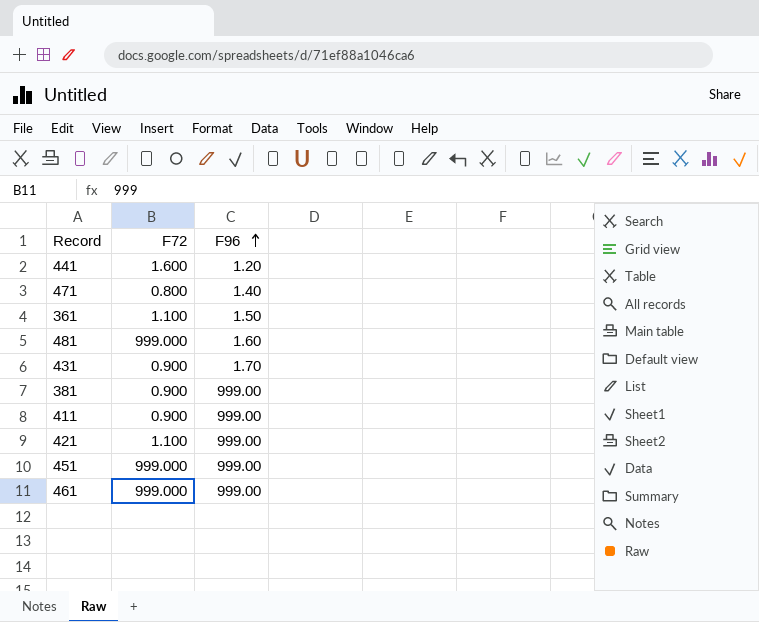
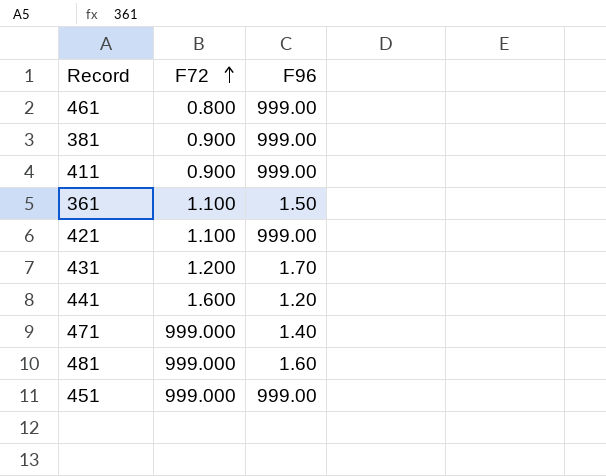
row order: F96 ascending -> F72 ascending
461 | F72: 999.000 -> 0.800
431 | F72: 0.900 -> 1.200
471 | F72: 0.800 -> 999.000

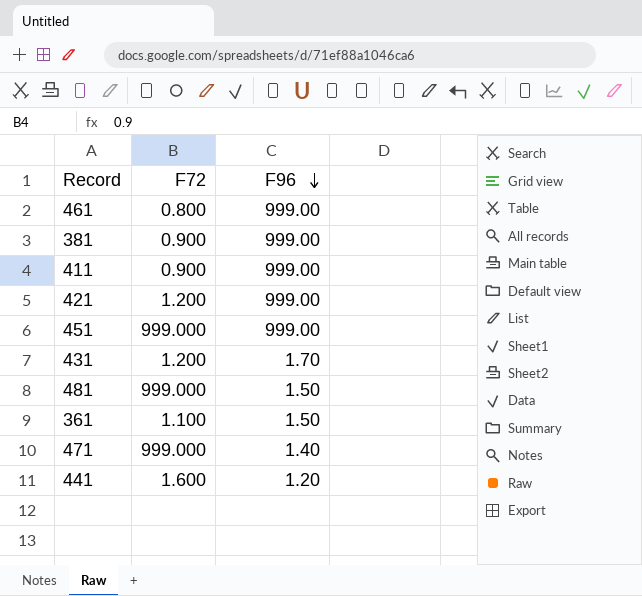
row order: F72 ascending -> F96 descending
421 | F72: 1.100 -> 1.200
481 | F96: 1.60 -> 1.50

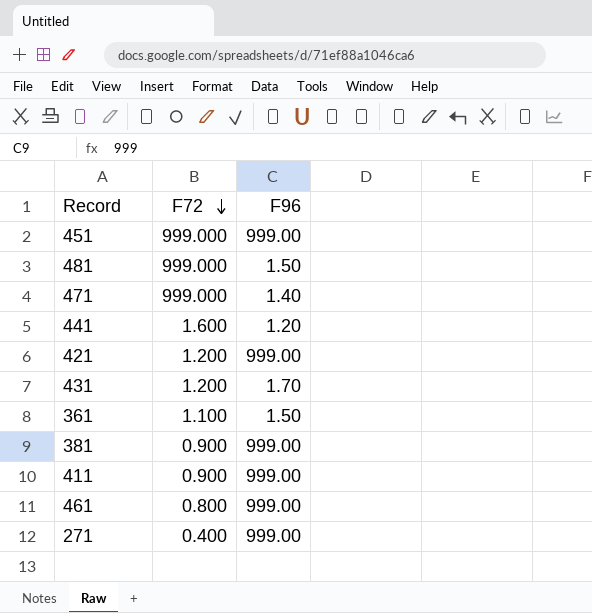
row order: F96 descending -> F72 descending
row 271: none -> 0.400 | 999.00

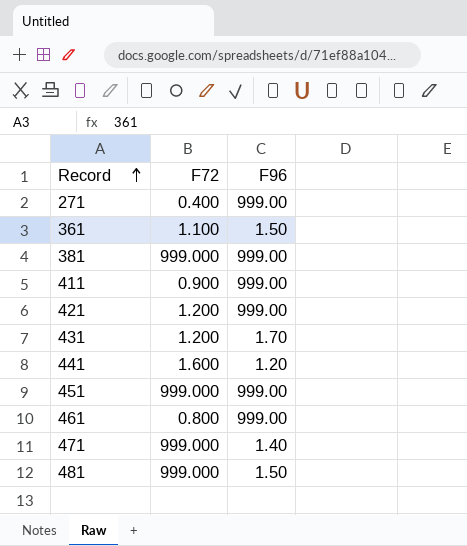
row order: F72 descending -> Record ascending
381 | F72: 0.900 -> 999.000

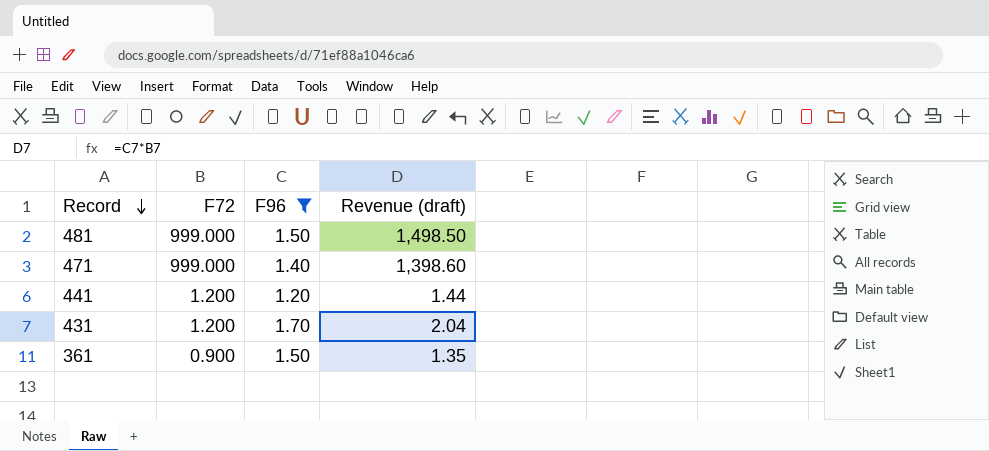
filter: none -> F96 != 999.00
row order: Record ascending -> Record descending
column Revenue (draft) | formula: none -> [F72] * [F96]
441 | F72: 1.600 -> 1.200
361 | F72: 1.100 -> 0.900

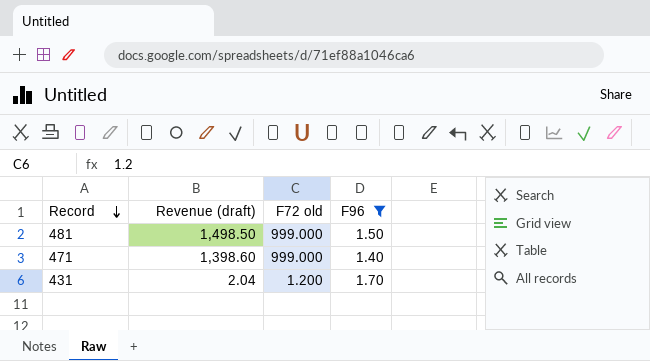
column Revenue (draft) | position: 4 -> 2
column name: F72 -> F72 old
row 441: 1.200 | 1.20 | 1.44 -> none
row 361: 0.900 | 1.50 | 1.35 -> none

